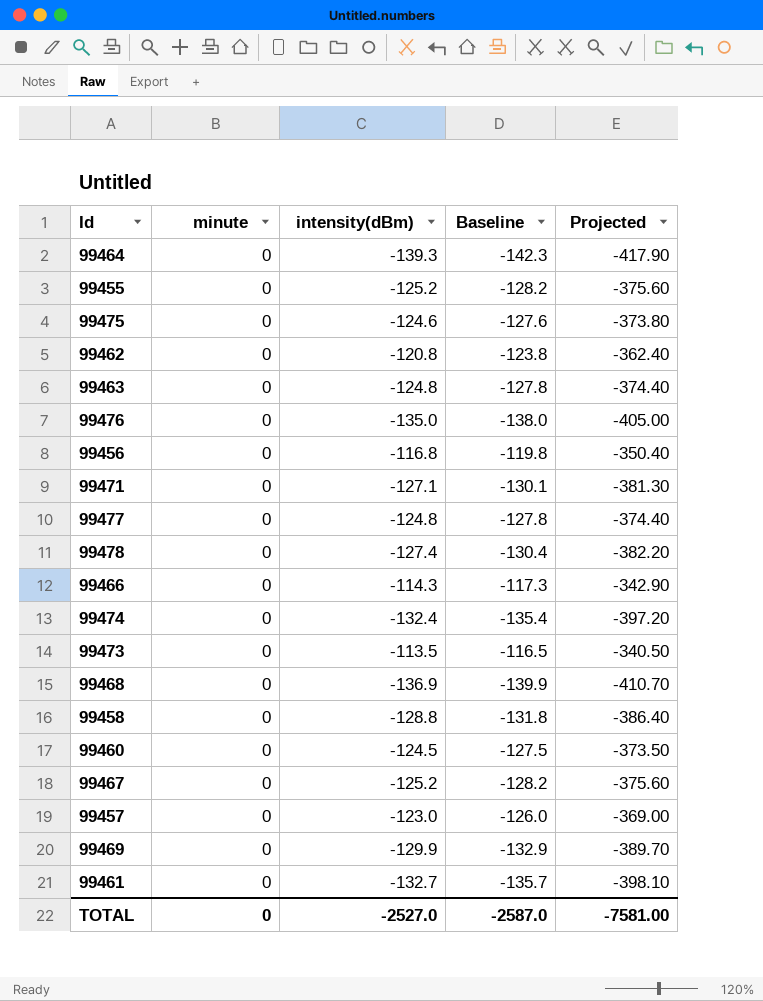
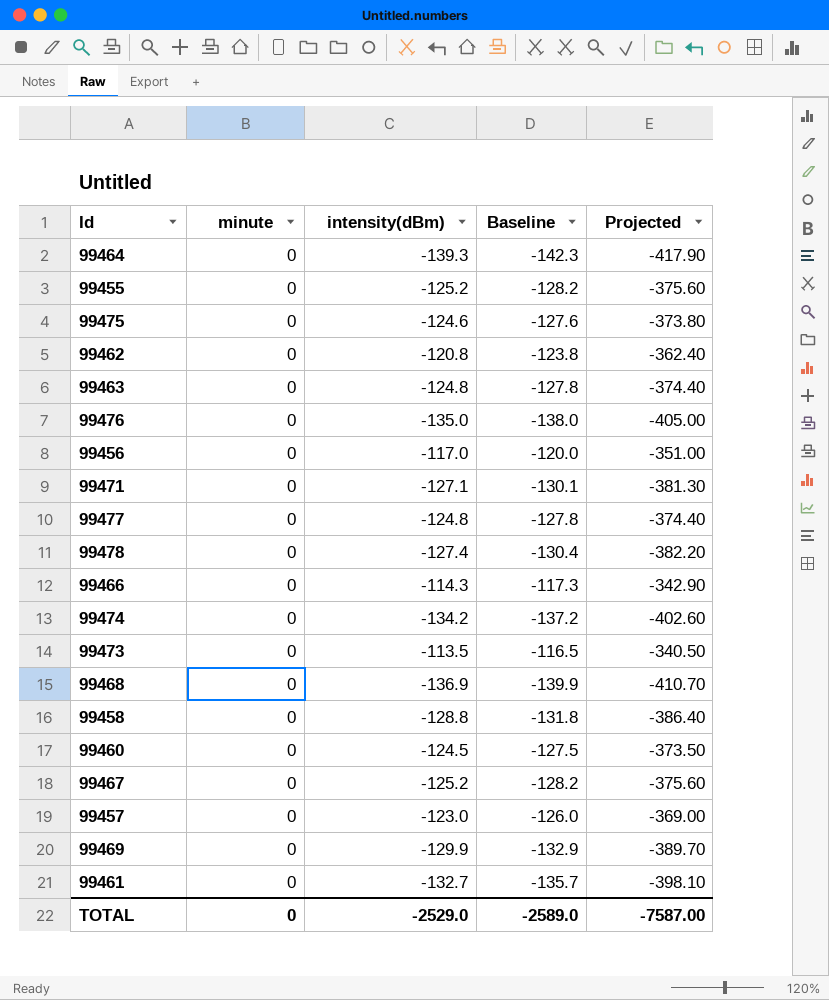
99456 | intensity(dBm): -116.8 -> -117.0
99456 | Baseline: -119.8 -> -120.0
99456 | Projected: -350.40 -> -351.00
99474 | intensity(dBm): -132.4 -> -134.2
99474 | Baseline: -135.4 -> -137.2
99474 | Projected: -397.20 -> -402.60
TOTAL | intensity(dBm): -2527.0 -> -2529.0
TOTAL | Baseline: -2587.0 -> -2589.0
TOTAL | Projected: -7581.00 -> -7587.00

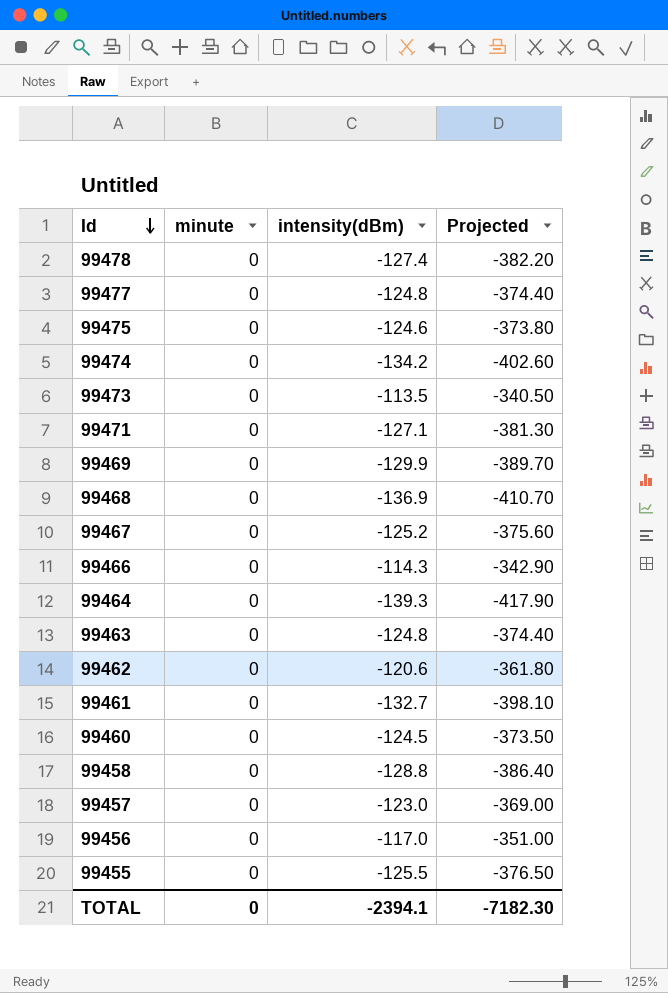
row order: none -> Id descending
column Baseline | formula: [intensity(dBm)] - 3 -> none
row 99476: 0 | -135.0 | -138.0 | -405.00 -> none
99462 | intensity(dBm): -120.8 -> -120.6
99462 | Projected: -362.40 -> -361.80
99455 | intensity(dBm): -125.2 -> -125.5
99455 | Projected: -375.60 -> -376.50
TOTAL | intensity(dBm): -2529.0 -> -2394.1
TOTAL | Projected: -7587.00 -> -7182.30

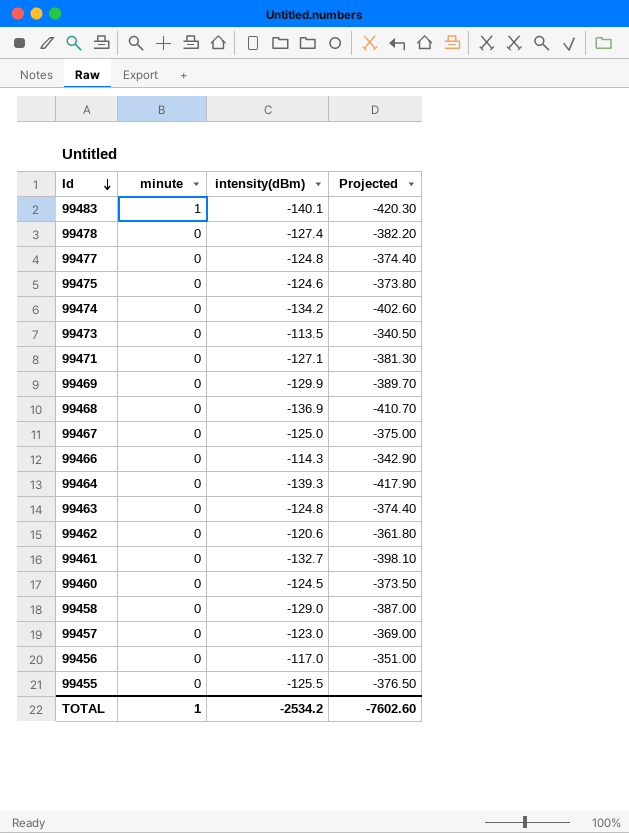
row 99483: none -> 1 | -140.1 | -420.30
99467 | intensity(dBm): -125.2 -> -125.0
99467 | Projected: -375.60 -> -375.00
99458 | intensity(dBm): -128.8 -> -129.0
99458 | Projected: -386.40 -> -387.00
TOTAL | minute: 0 -> 1
TOTAL | intensity(dBm): -2394.1 -> -2534.2
TOTAL | Projected: -7182.30 -> -7602.60

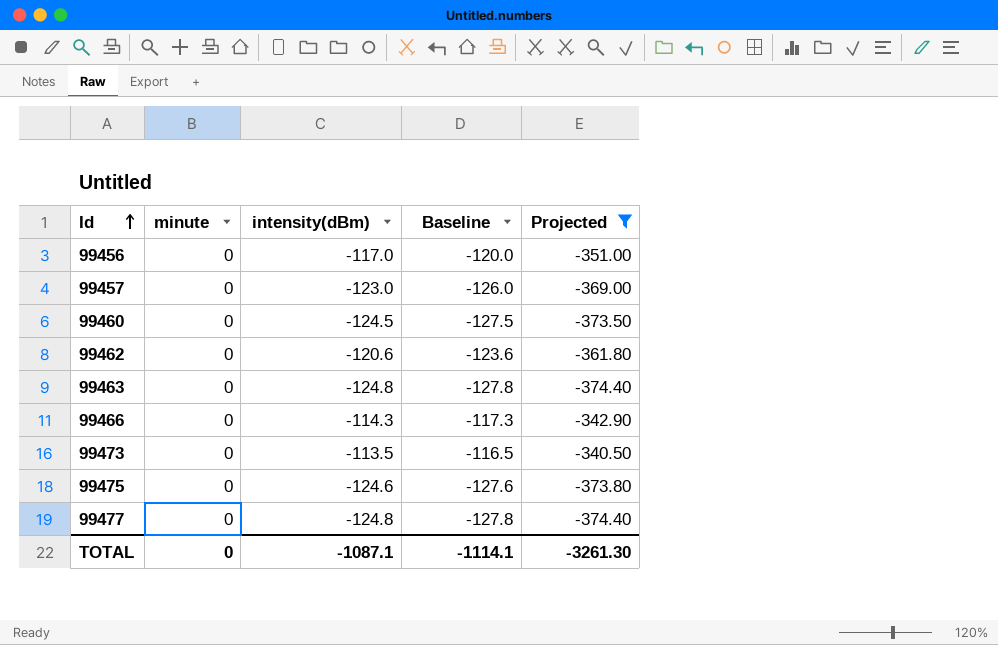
filter: none -> Projected >= -374.40
row order: Id descending -> Id ascending
column Baseline | formula: none -> [intensity(dBm)] - 3
TOTAL | minute: 1 -> 0
TOTAL | intensity(dBm): -2534.2 -> -1087.1
TOTAL | Projected: -7602.60 -> -3261.30

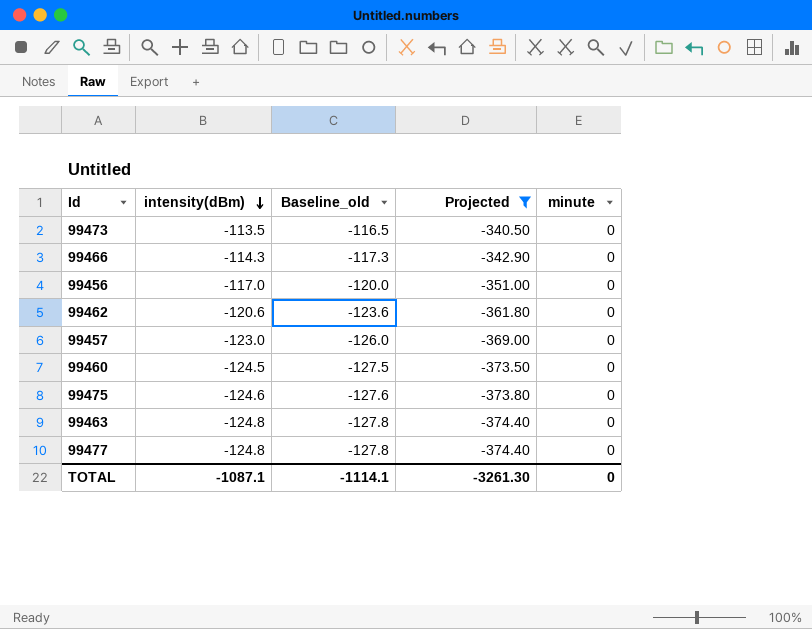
row order: Id ascending -> intensity(dBm) descending
column name: Baseline -> Baseline_old
column minute | position: 2 -> 5

